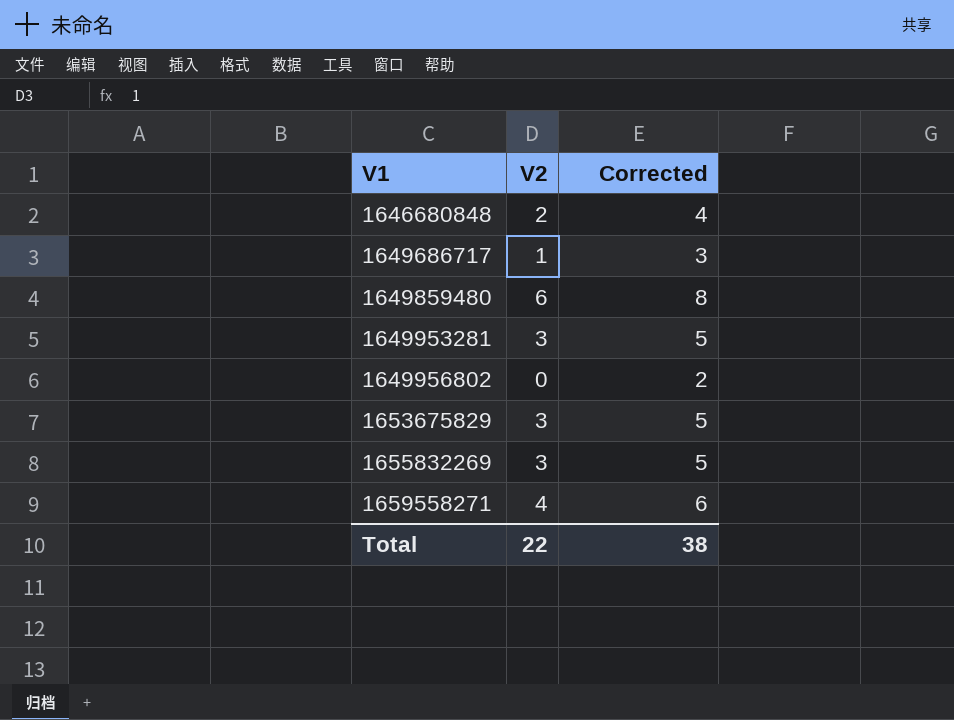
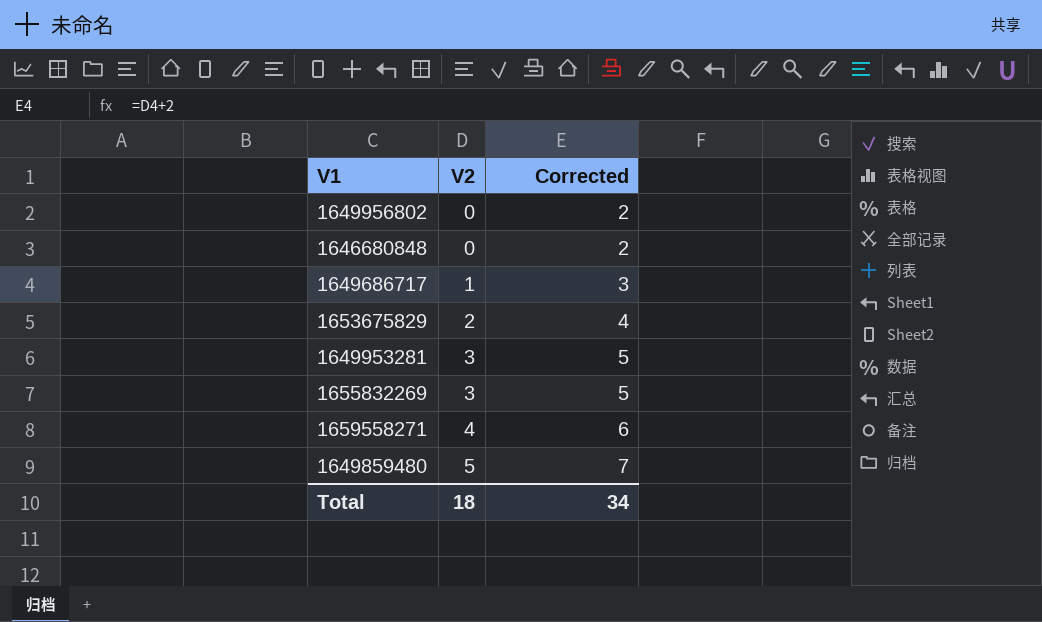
row order: V1 ascending -> V2 ascending
1646680848 | V2: 2 -> 0
1646680848 | Corrected: 4 -> 2
1653675829 | V2: 3 -> 2
1653675829 | Corrected: 5 -> 4
1649859480 | V2: 6 -> 5
1649859480 | Corrected: 8 -> 7
Total | V2: 22 -> 18
Total | Corrected: 38 -> 34

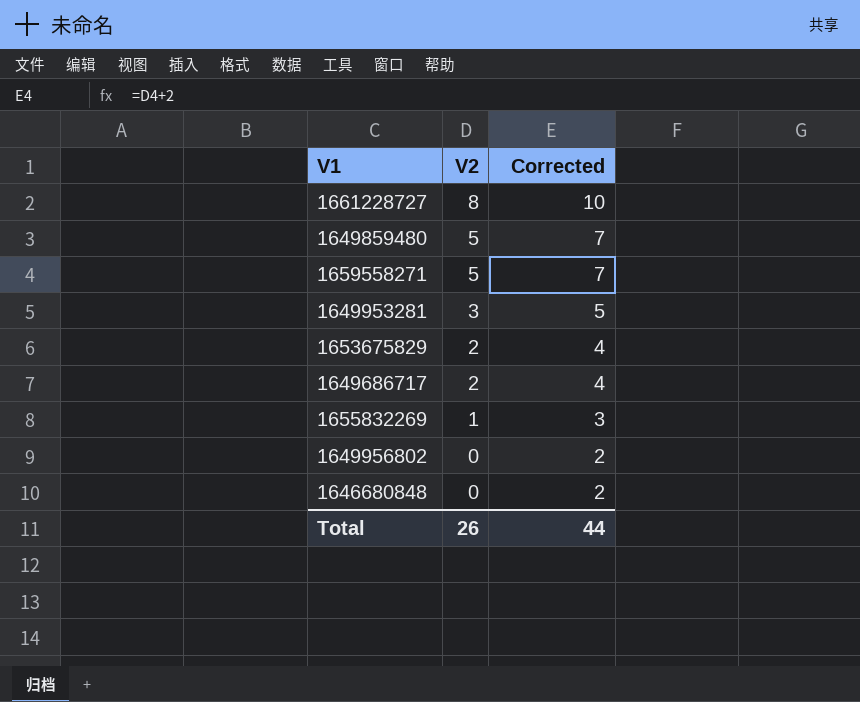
row order: V2 ascending -> V2 descending
row 1661228727: none -> 8 | 10
1659558271 | V2: 4 -> 5
1659558271 | Corrected: 6 -> 7
1649686717 | V2: 1 -> 2
1649686717 | Corrected: 3 -> 4
1655832269 | V2: 3 -> 1
1655832269 | Corrected: 5 -> 3
Total | V2: 18 -> 26
Total | Corrected: 34 -> 44

